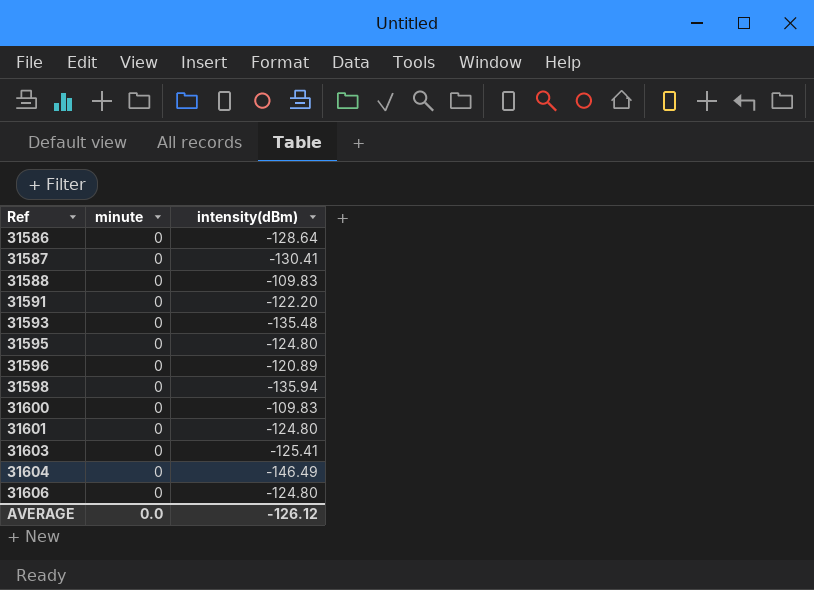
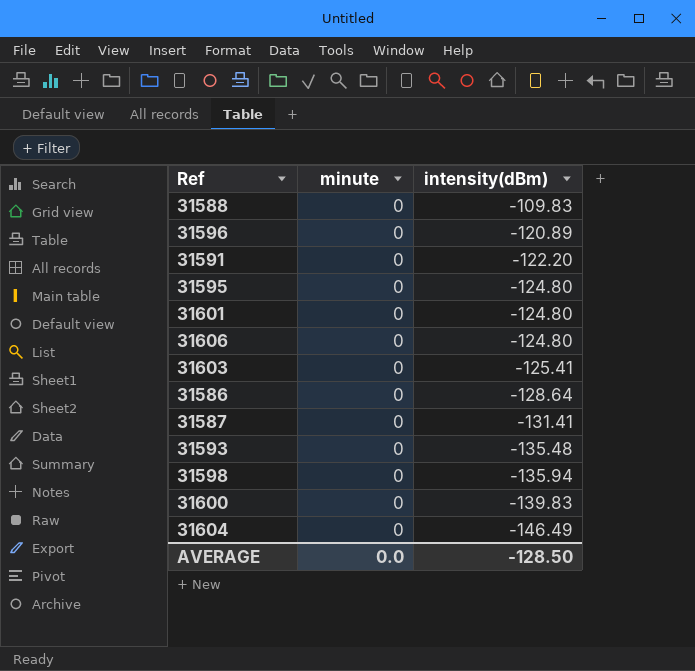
row order: Ref ascending -> intensity(dBm) descending
31587 | intensity(dBm): -130.41 -> -131.41
31600 | intensity(dBm): -109.83 -> -139.83
AVERAGE | intensity(dBm): -126.12 -> -128.50

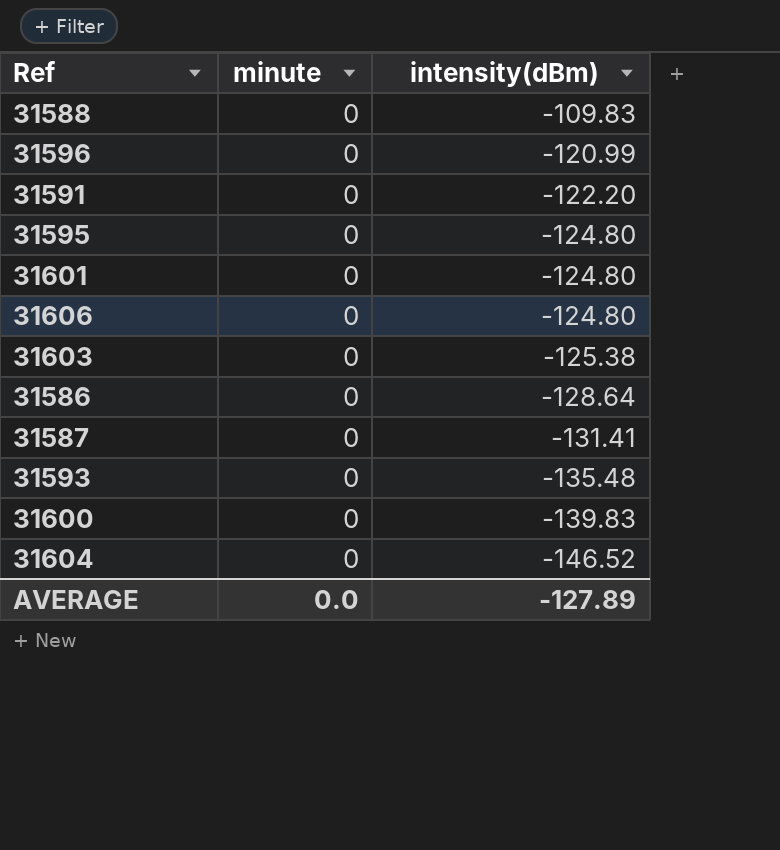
row 31598: 0 | -135.94 -> none
31596 | intensity(dBm): -120.89 -> -120.99
31603 | intensity(dBm): -125.41 -> -125.38
31604 | intensity(dBm): -146.49 -> -146.52
AVERAGE | intensity(dBm): -128.50 -> -127.89

